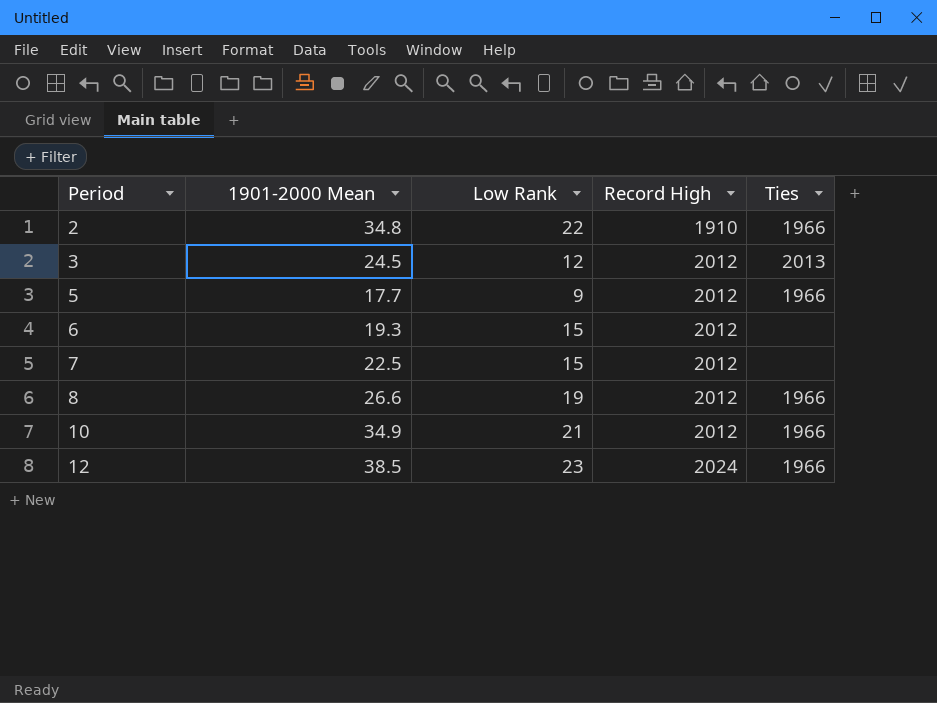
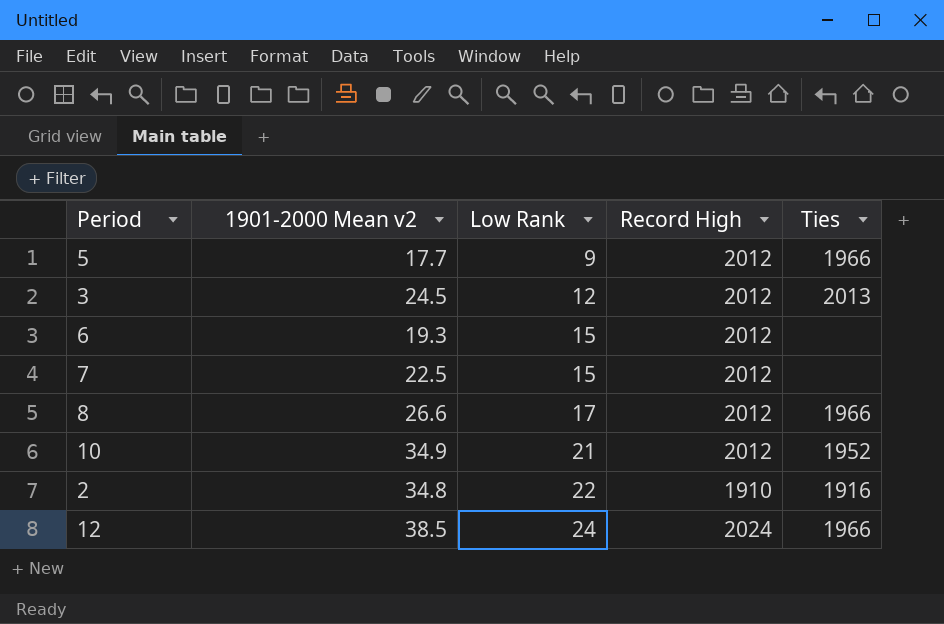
row order: Period ascending -> Low Rank ascending
column name: 1901-2000 Mean -> 1901-2000 Mean v2
8 | Low Rank: 19 -> 17
10 | Ties: 1966 -> 1952
2 | Ties: 1966 -> 1916
12 | Low Rank: 23 -> 24

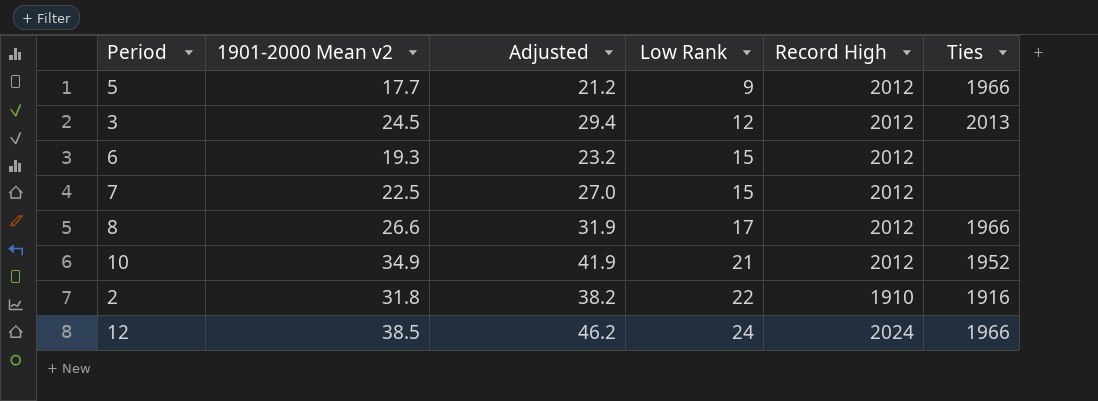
column Adjusted | formula: none -> [1901-2000 Mean v2] * 1.2
2 | 1901-2000 Mean v2: 34.8 -> 31.8

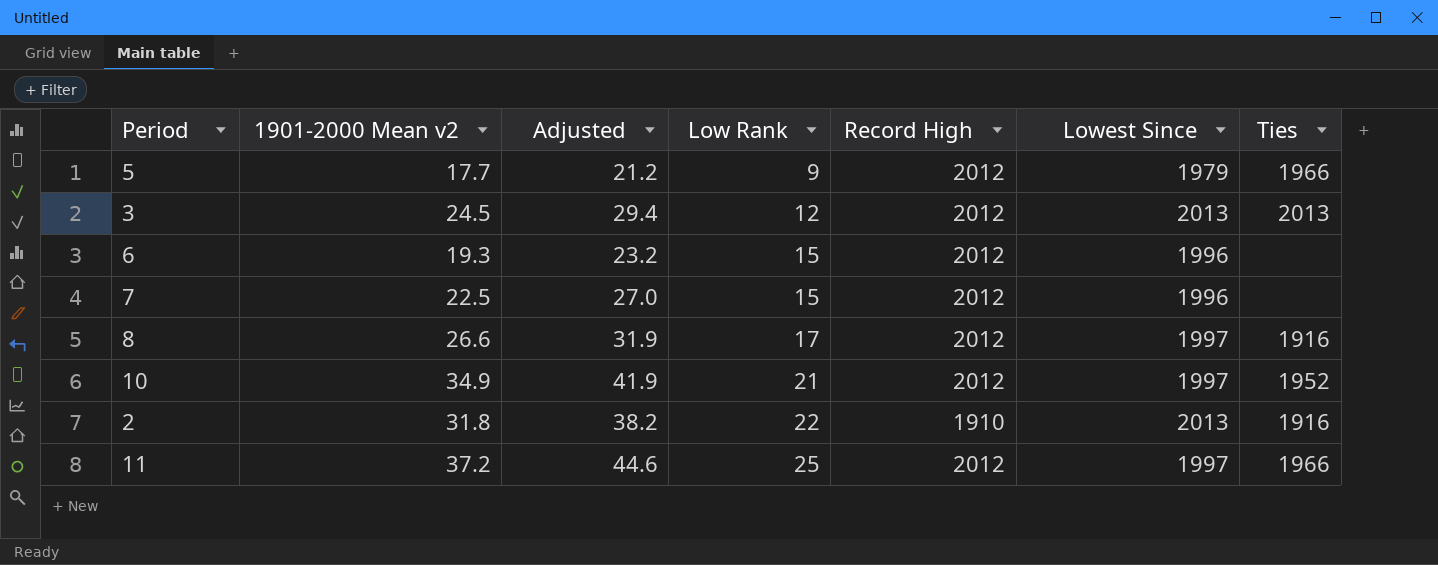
column Lowest Since | position: none -> 6
row 12: 38.5 | 46.2 | 24 | 2024 | 1966 -> none
8 | Ties: 1966 -> 1916
row 11: none -> 37.2 | 44.6 | 25 | 2012 | 1997 | 1966

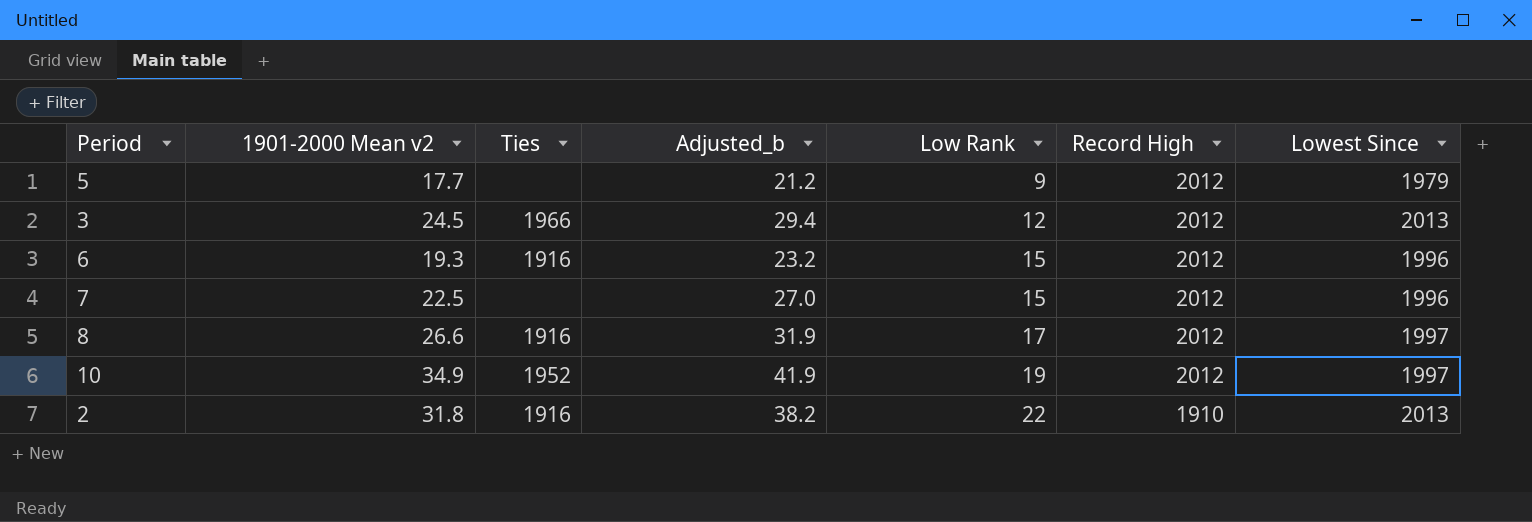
column Ties | position: 7 -> 3
column name: Adjusted -> Adjusted_b
row 11: 37.2 | 44.6 | 25 | 2012 | 1997 | 1966 -> none
5 | Ties: 1966 -> none
3 | Ties: 2013 -> 1966
6 | Ties: none -> 1916
10 | Low Rank: 21 -> 19

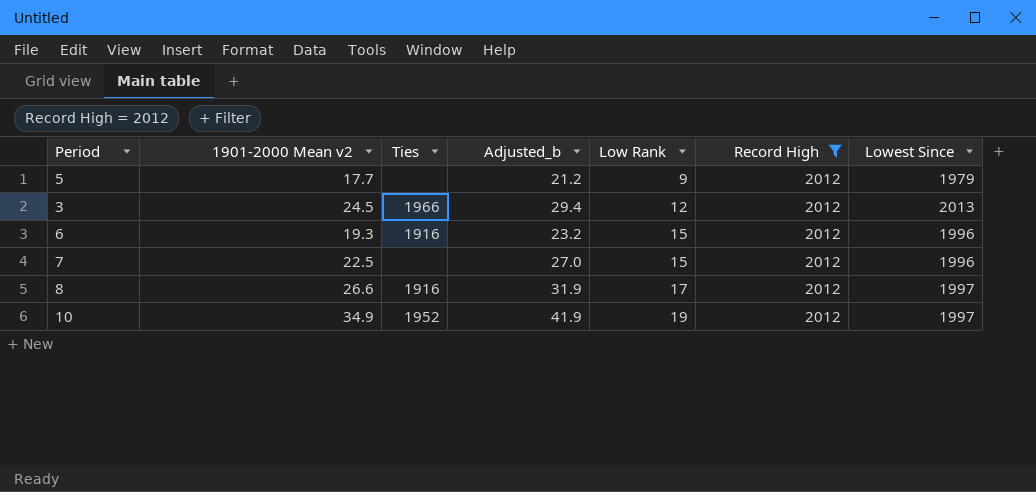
filter: none -> Record High = 2012

